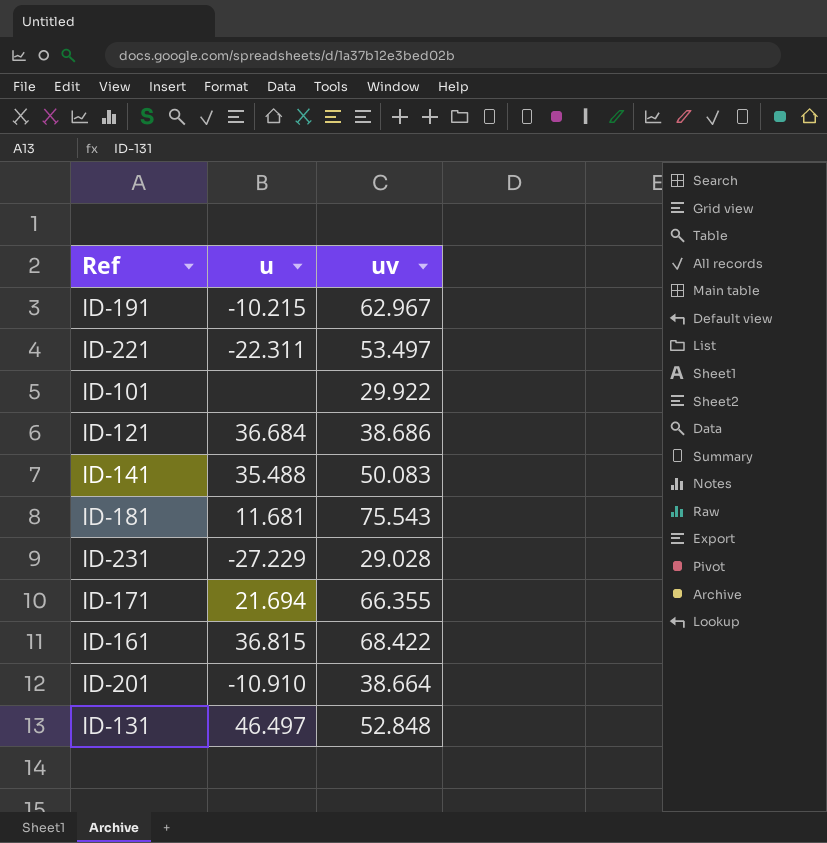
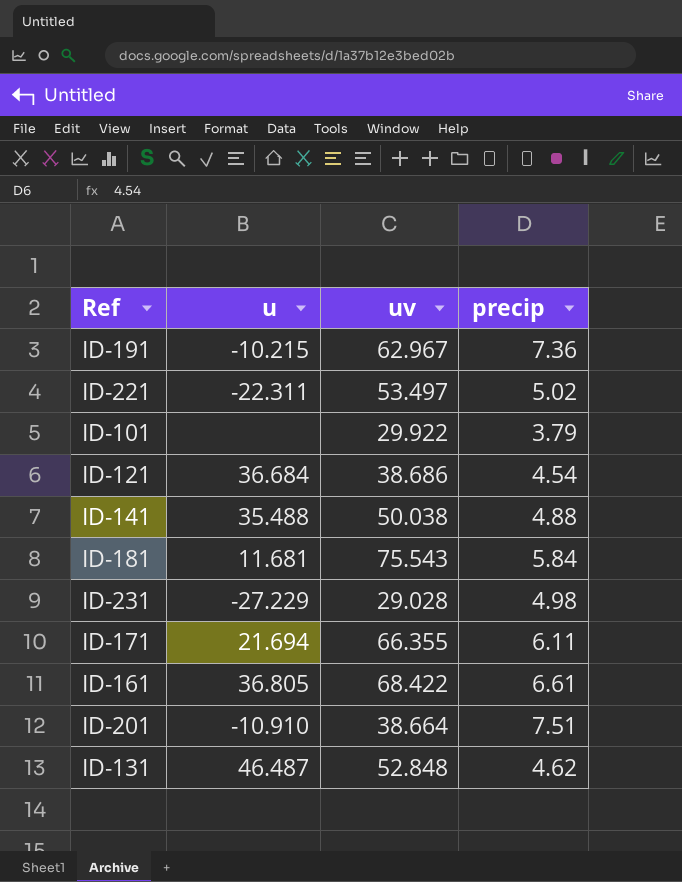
column precip | position: none -> 4
ID-141 | uv: 50.083 -> 50.038
ID-161 | u: 36.815 -> 36.805
ID-131 | u: 46.497 -> 46.487

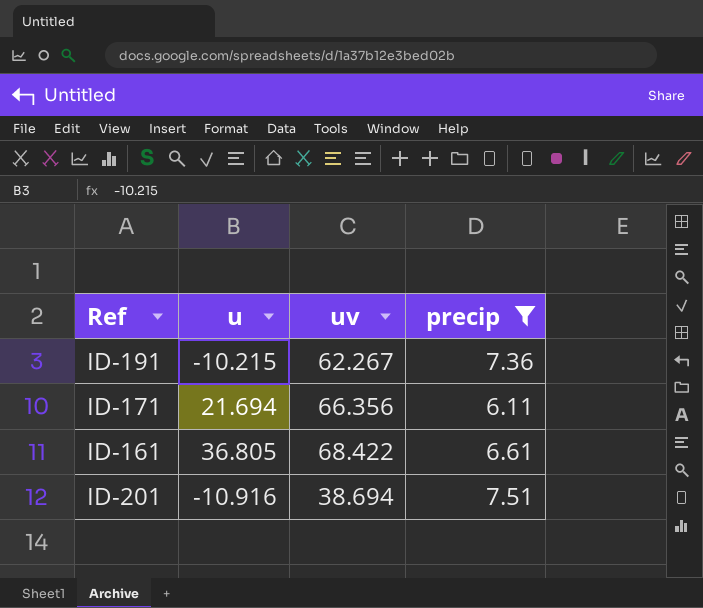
filter: none -> precip >= 6.11
ID-191 | uv: 62.967 -> 62.267
ID-171 | uv: 66.355 -> 66.356
ID-201 | u: -10.910 -> -10.916
ID-201 | uv: 38.664 -> 38.694

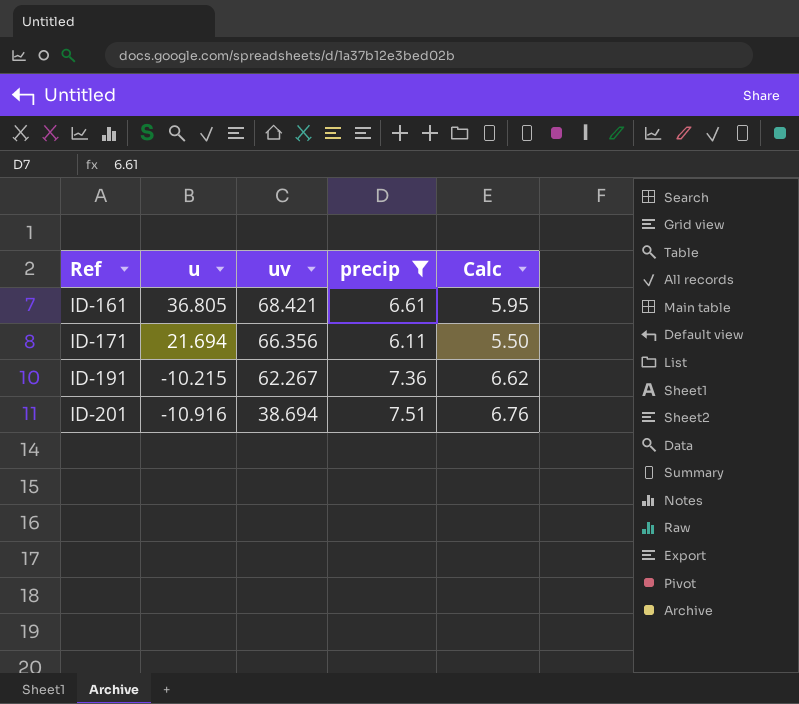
row order: none -> Ref ascending
column Calc | formula: none -> [precip] * 0.9
ID-161 | uv: 68.422 -> 68.421

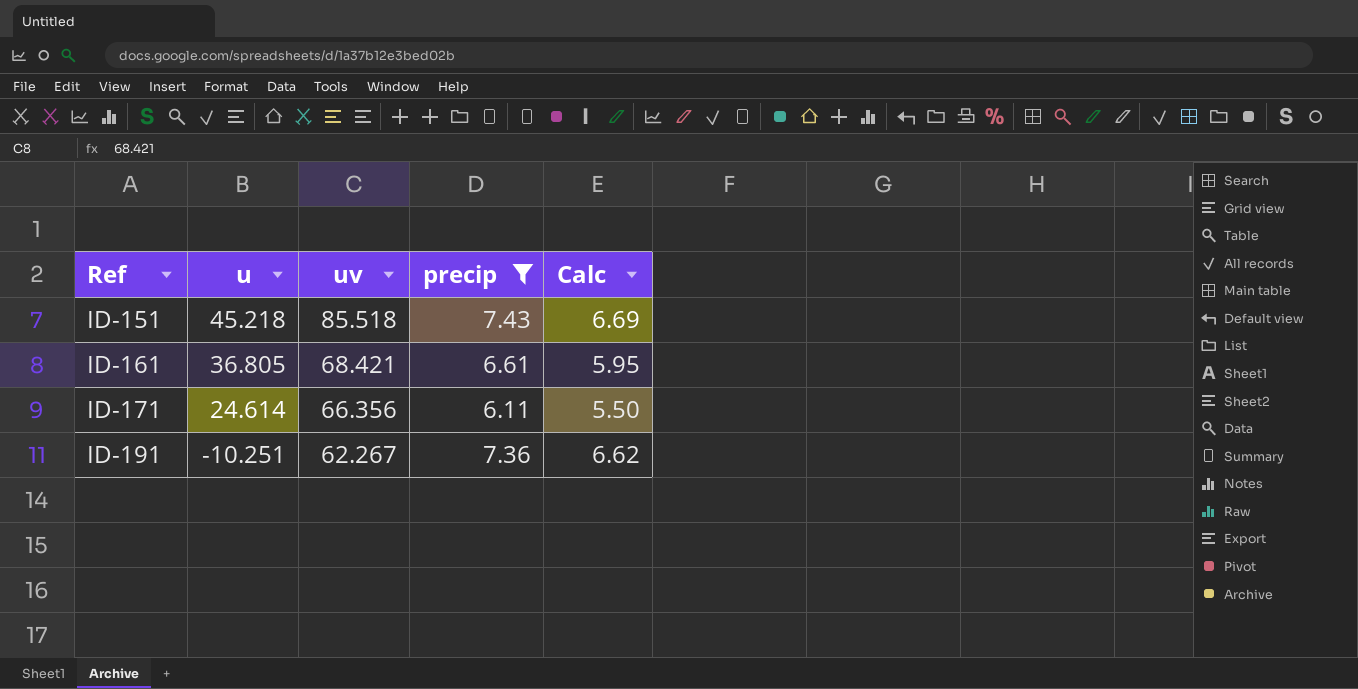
row ID-201: -10.916 | 38.694 | 7.51 | 6.76 -> none
row ID-151: none -> 45.218 | 85.518 | 7.43 | 6.69
ID-171 | u: 21.694 -> 24.614
ID-191 | u: -10.215 -> -10.251

